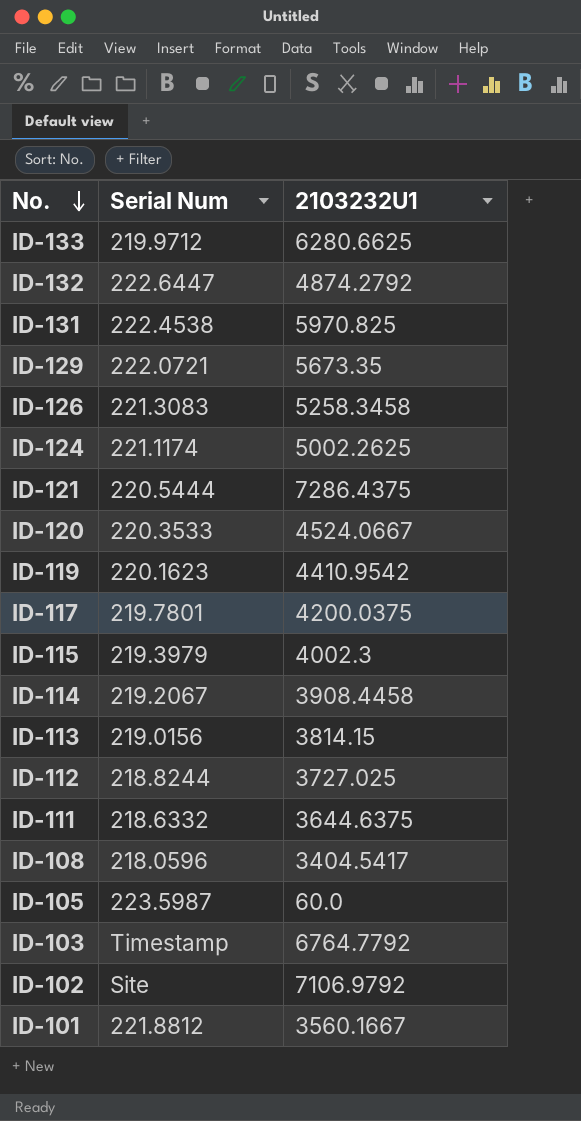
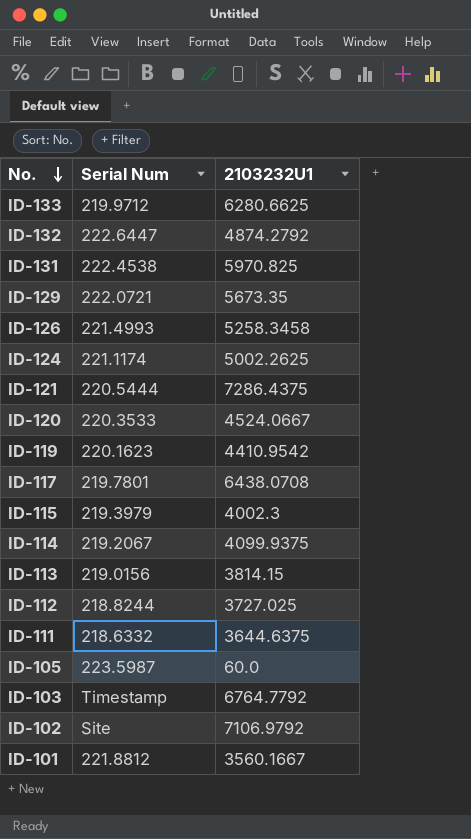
row ID-108: 218.0596 | 3404.5417 -> none
ID-126 | Serial Num: 221.3083 -> 221.4993
ID-117 | 2103232U1: 4200.0375 -> 6438.0708
ID-114 | 2103232U1: 3908.4458 -> 4099.9375

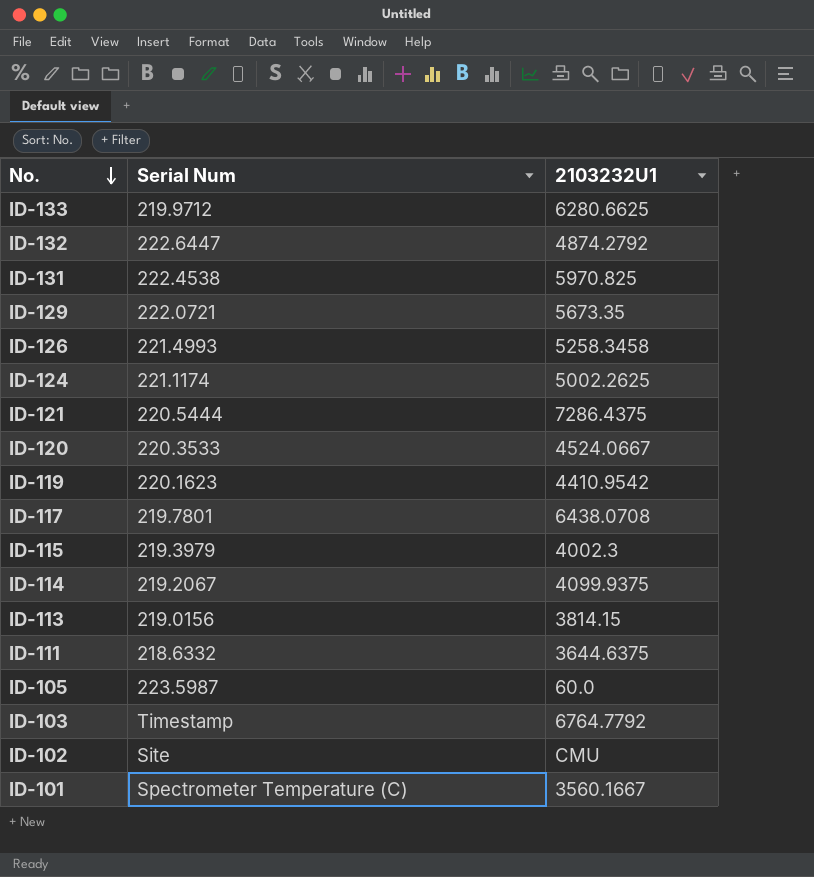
row ID-112: 218.8244 | 3727.025 -> none
ID-102 | 2103232U1: 7106.9792 -> CMU
ID-101 | Serial Num: 221.8812 -> Spectrometer Temperature (C)

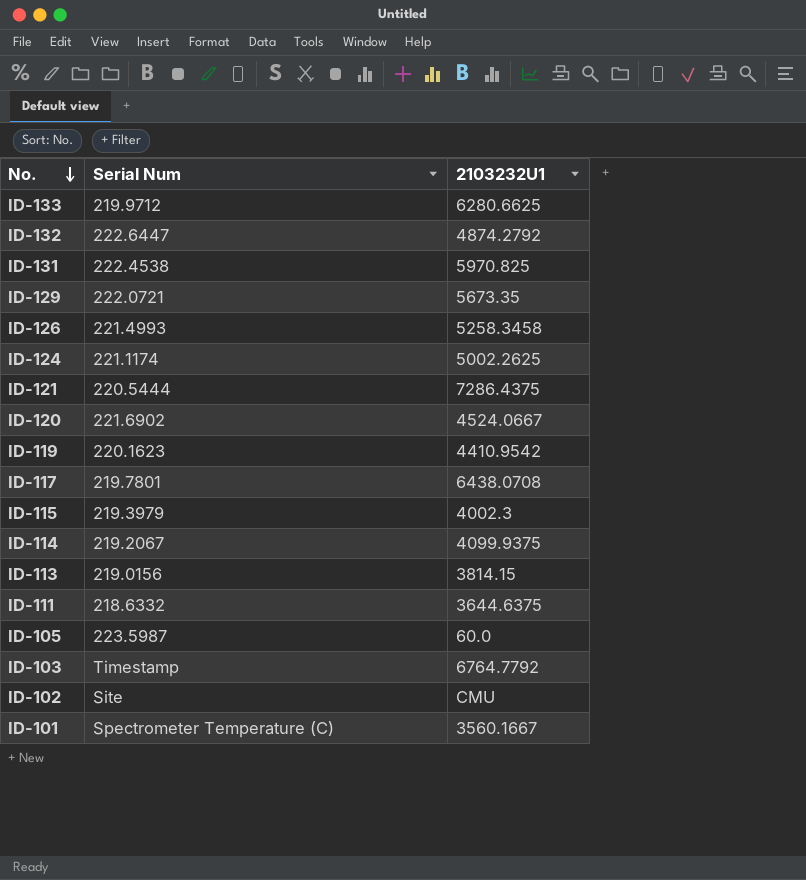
ID-120 | Serial Num: 220.3533 -> 221.6902

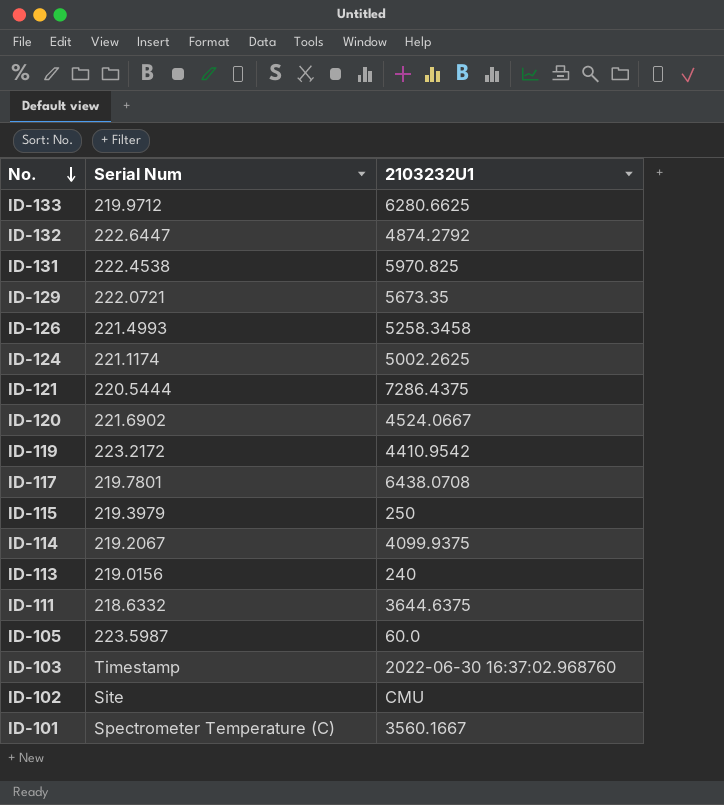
ID-119 | Serial Num: 220.1623 -> 223.2172
ID-115 | 2103232U1: 4002.3 -> 250
ID-113 | 2103232U1: 3814.15 -> 240
ID-103 | 2103232U1: 6764.7792 -> 2022-06-30 16:37:02.968760

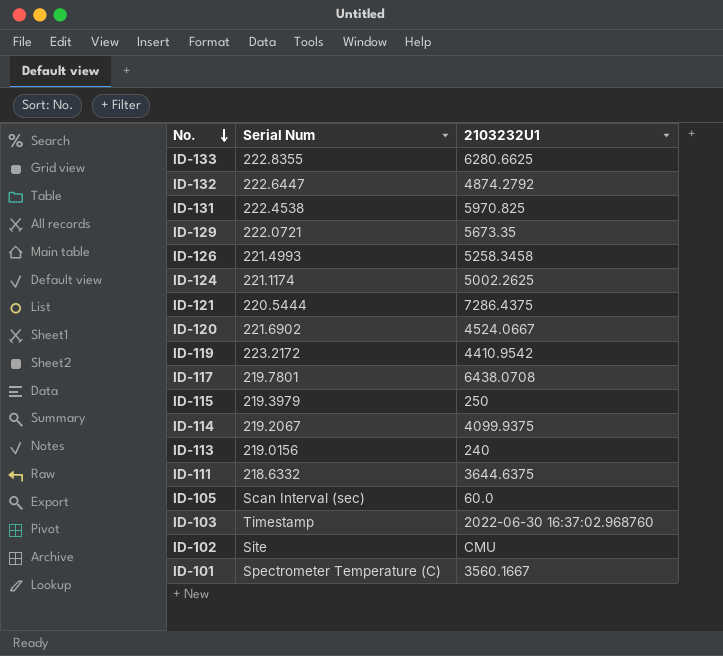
ID-133 | Serial Num: 219.9712 -> 222.8355
ID-105 | Serial Num: 223.5987 -> Scan Interval (sec)

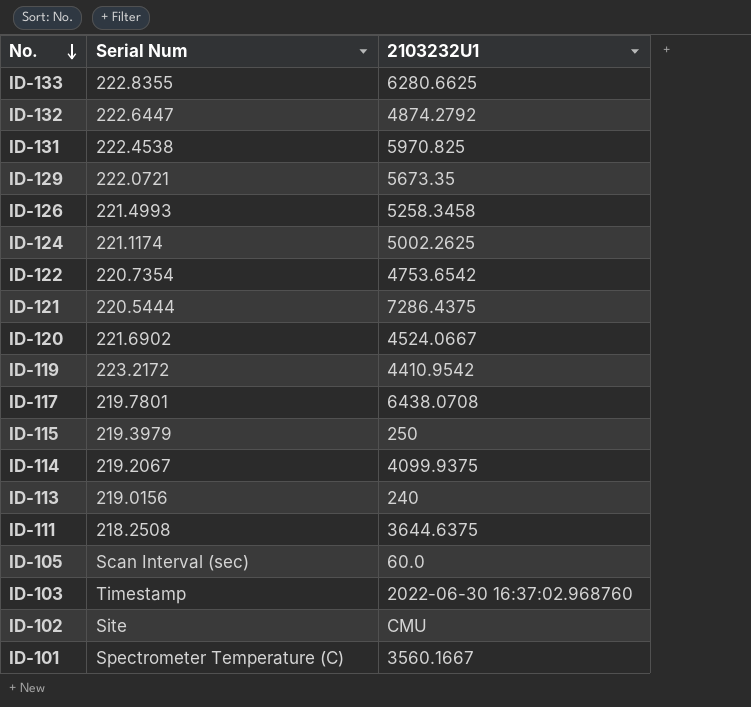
row ID-122: none -> 220.7354 | 4753.6542
ID-111 | Serial Num: 218.6332 -> 218.2508

